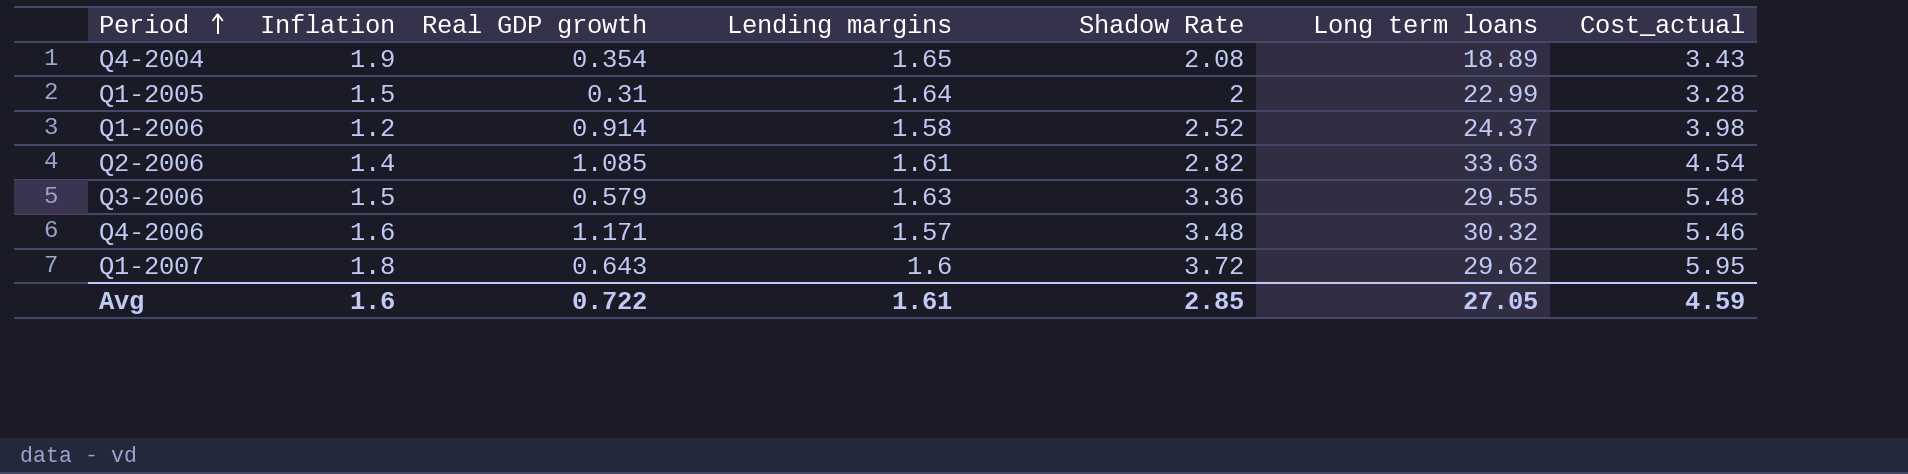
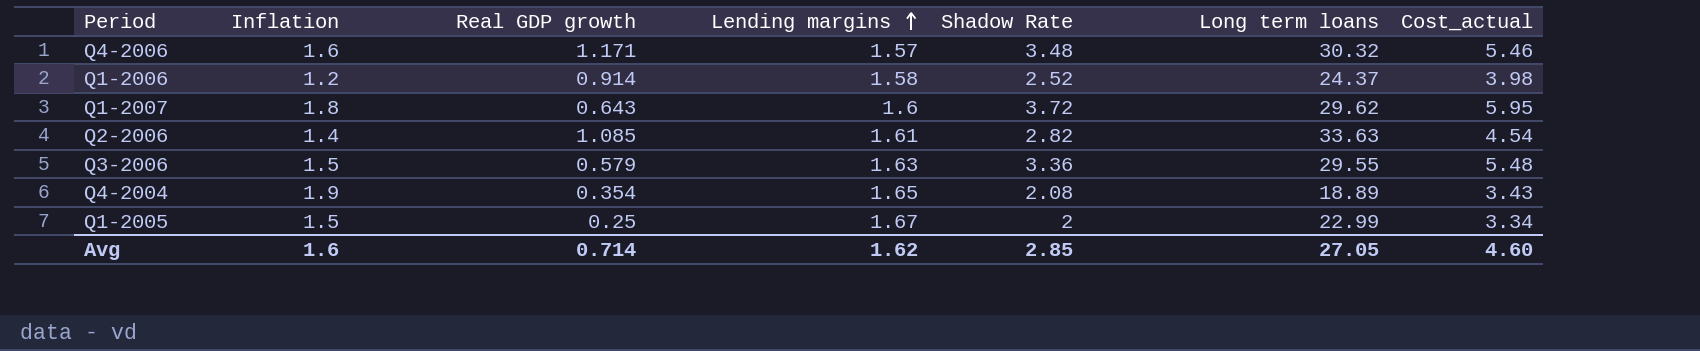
row order: Period ascending -> Lending margins ascending
Q1-2005 | Real GDP growth: 0.31 -> 0.25
Q1-2005 | Lending margins: 1.64 -> 1.67
Q1-2005 | Cost_actual: 3.28 -> 3.34
Avg | Real GDP growth: 0.722 -> 0.714
Avg | Lending margins: 1.61 -> 1.62
Avg | Cost_actual: 4.59 -> 4.60

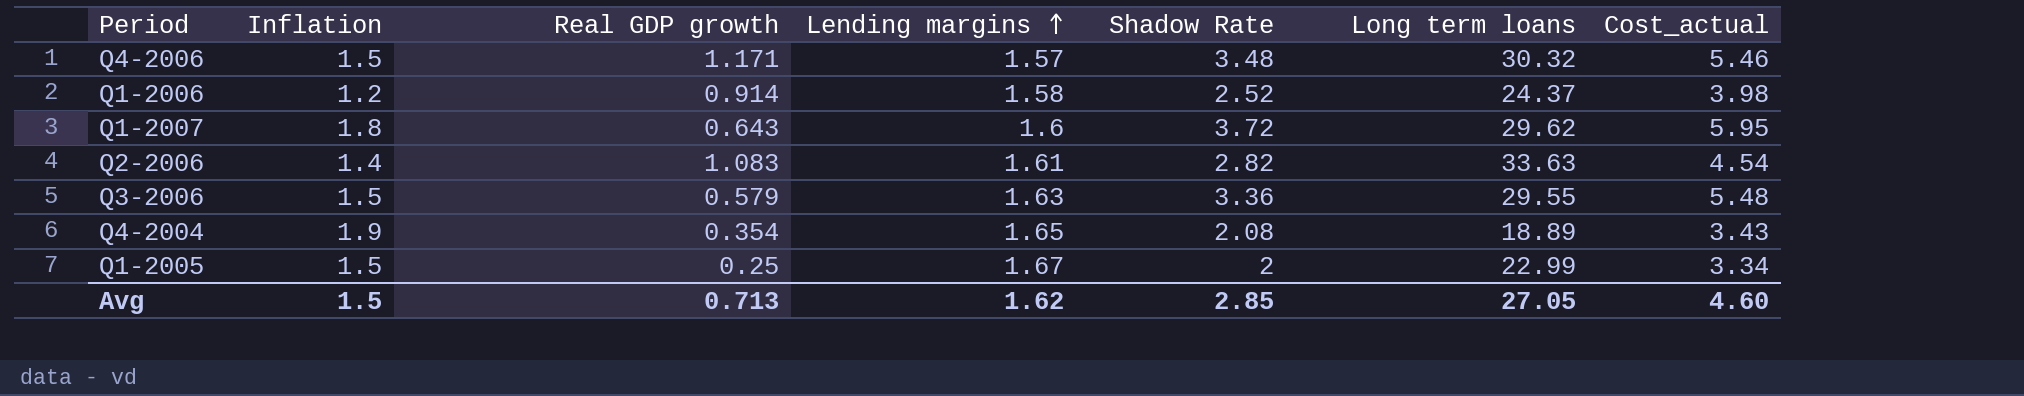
Q4-2006 | Inflation: 1.6 -> 1.5
Q2-2006 | Real GDP growth: 1.085 -> 1.083
Avg | Inflation: 1.6 -> 1.5
Avg | Real GDP growth: 0.714 -> 0.713

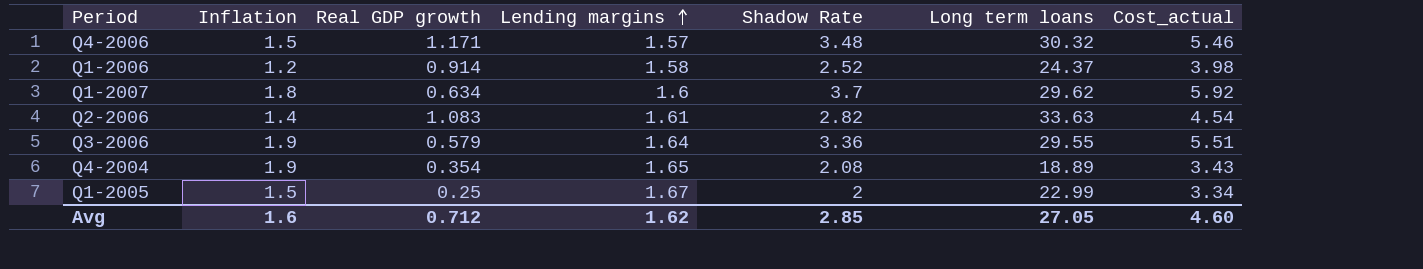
Q1-2007 | Real GDP growth: 0.643 -> 0.634
Q1-2007 | Shadow Rate: 3.72 -> 3.7
Q1-2007 | Cost_actual: 5.95 -> 5.92
Q3-2006 | Inflation: 1.5 -> 1.9
Q3-2006 | Lending margins: 1.63 -> 1.64
Q3-2006 | Cost_actual: 5.48 -> 5.51
Avg | Inflation: 1.5 -> 1.6
Avg | Real GDP growth: 0.713 -> 0.712

